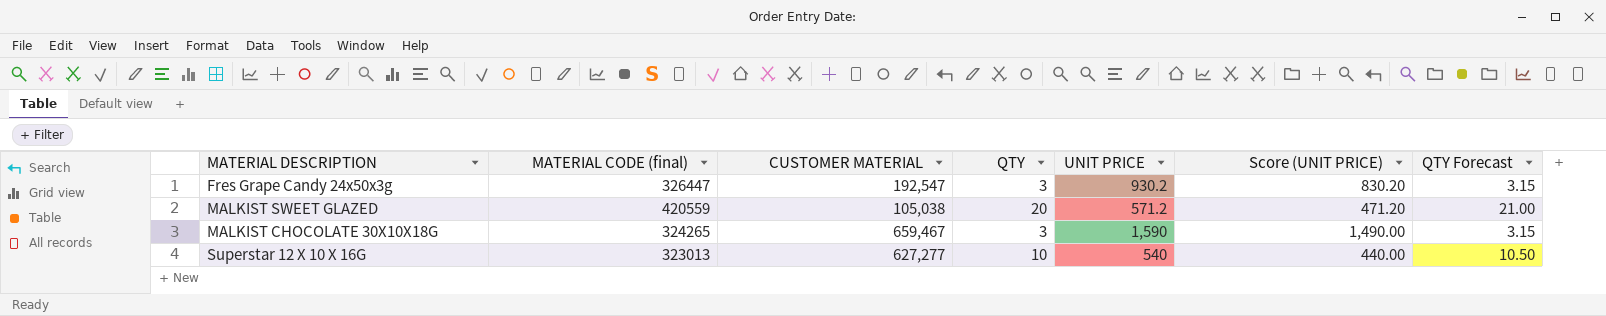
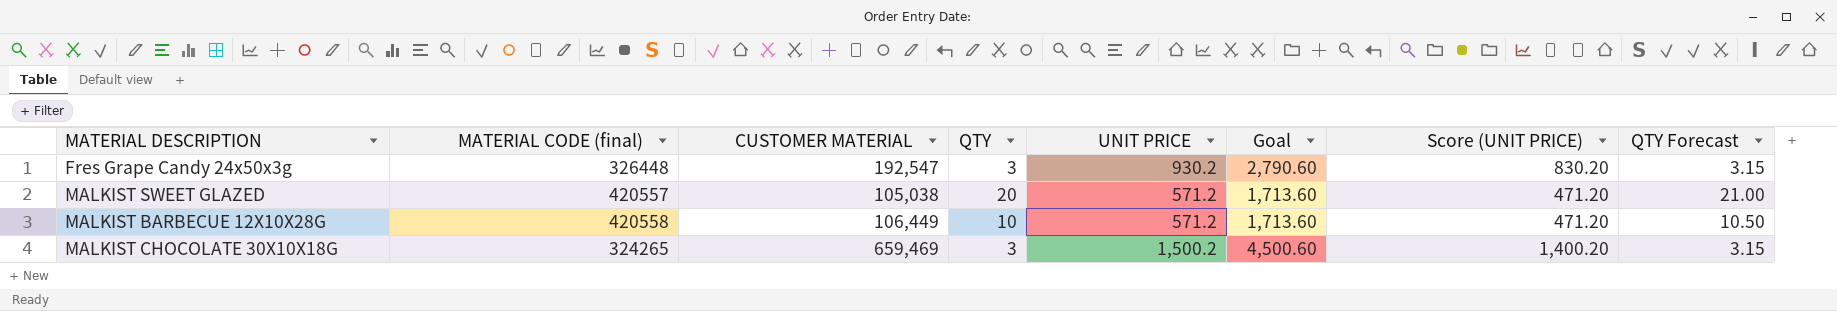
column Goal | formula: none -> [UNIT PRICE] * 3
row Superstar 12 X 10 X 16G: 323013 | 627,277 | 10 | 540 | 440.00 | 10.50 -> none
Fres Grape Candy 24x50x3g | MATERIAL CODE (final): 326447 -> 326448
MALKIST SWEET GLAZED | MATERIAL CODE (final): 420559 -> 420557
row MALKIST BARBECUE 12X10X28G: none -> 420558 | 106,449 | 10 | 571.2 | 1,713.60 | 471.20 | 10.50
MALKIST CHOCOLATE 30X10X18G | CUSTOMER MATERIAL: 659,467 -> 659,469
MALKIST CHOCOLATE 30X10X18G | UNIT PRICE: 1,590 -> 1,500.2
MALKIST CHOCOLATE 30X10X18G | Score (UNIT PRICE): 1,490.00 -> 1,400.20

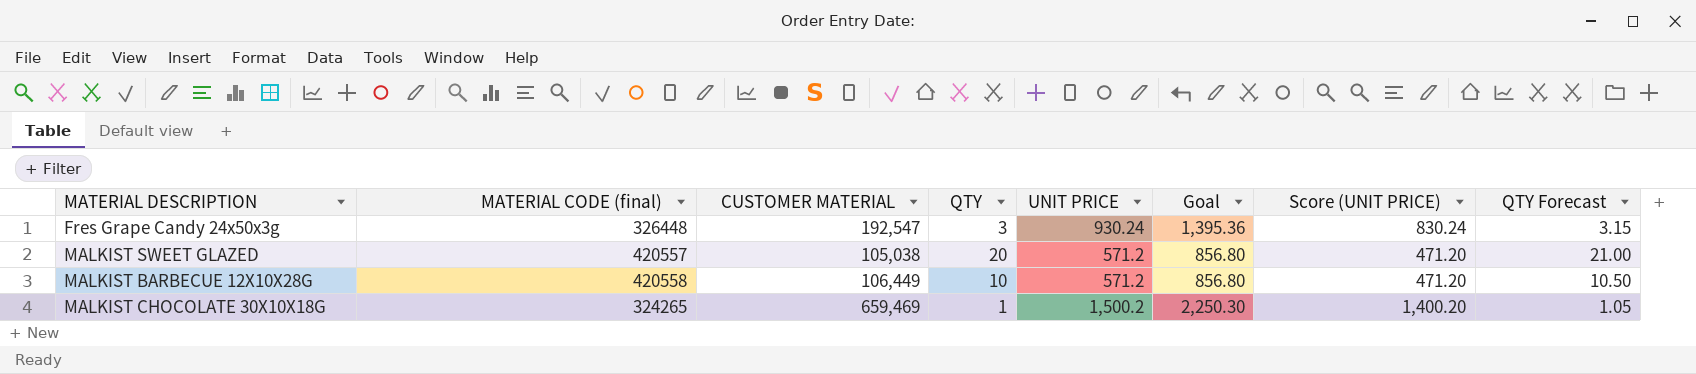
column Goal | formula: [UNIT PRICE] * 3 -> [UNIT PRICE] * 1.5
Fres Grape Candy 24x50x3g | UNIT PRICE: 930.2 -> 930.24
Fres Grape Candy 24x50x3g | Score (UNIT PRICE): 830.20 -> 830.24
MALKIST CHOCOLATE 30X10X18G | QTY: 3 -> 1
MALKIST CHOCOLATE 30X10X18G | QTY Forecast: 3.15 -> 1.05

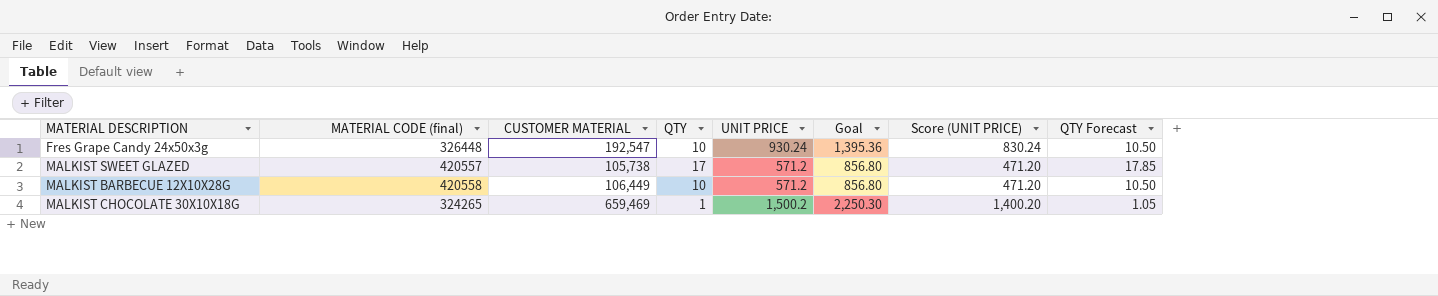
Fres Grape Candy 24x50x3g | QTY: 3 -> 10
Fres Grape Candy 24x50x3g | QTY Forecast: 3.15 -> 10.50
MALKIST SWEET GLAZED | CUSTOMER MATERIAL: 105,038 -> 105,738
MALKIST SWEET GLAZED | QTY: 20 -> 17
MALKIST SWEET GLAZED | QTY Forecast: 21.00 -> 17.85

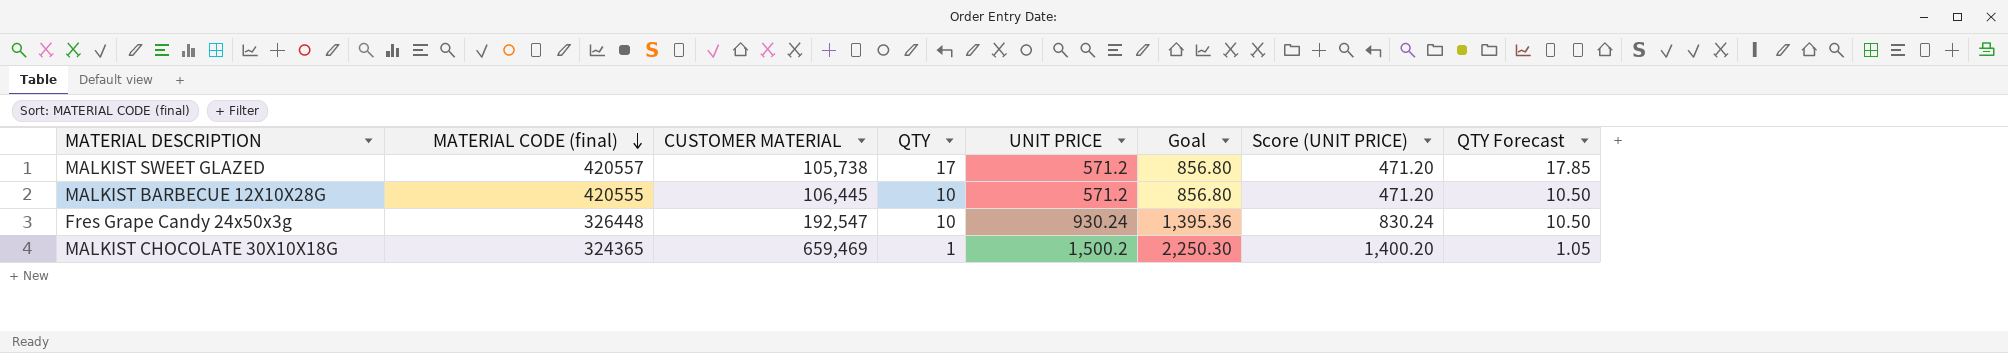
row order: none -> MATERIAL CODE (final) descending
MALKIST BARBECUE 12X10X28G | MATERIAL CODE (final): 420558 -> 420555
MALKIST BARBECUE 12X10X28G | CUSTOMER MATERIAL: 106,449 -> 106,445
MALKIST CHOCOLATE 30X10X18G | MATERIAL CODE (final): 324265 -> 324365

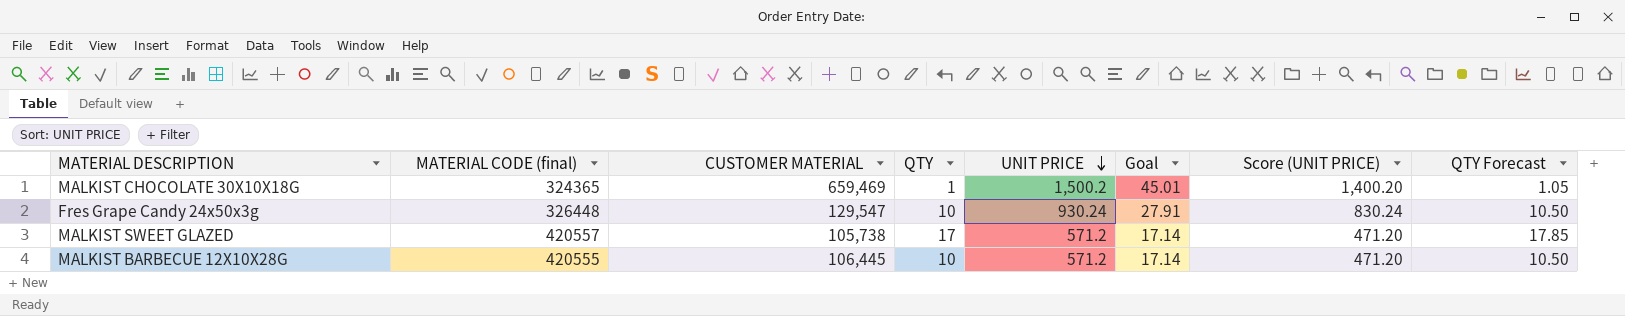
row order: MATERIAL CODE (final) descending -> UNIT PRICE descending
column Goal | formula: [UNIT PRICE] * 1.5 -> [UNIT PRICE] * 0.03
Fres Grape Candy 24x50x3g | CUSTOMER MATERIAL: 192,547 -> 129,547

